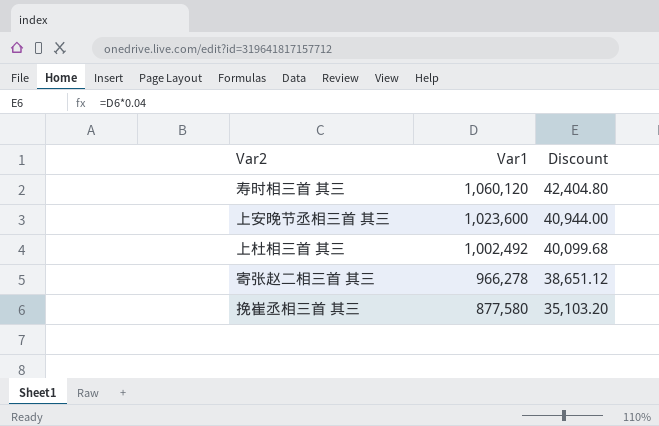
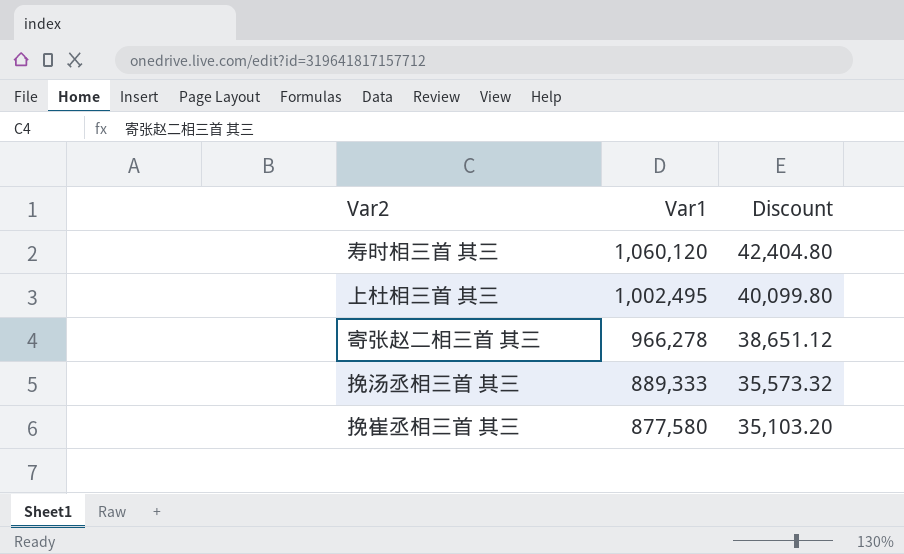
row 上安晚节丞相三首 其三: 1,023,600 | 40,944.00 -> none
上杜相三首 其三 | Var1: 1,002,492 -> 1,002,495
上杜相三首 其三 | Discount: 40,099.68 -> 40,099.80
row 挽汤丞相三首 其三: none -> 889,333 | 35,573.32

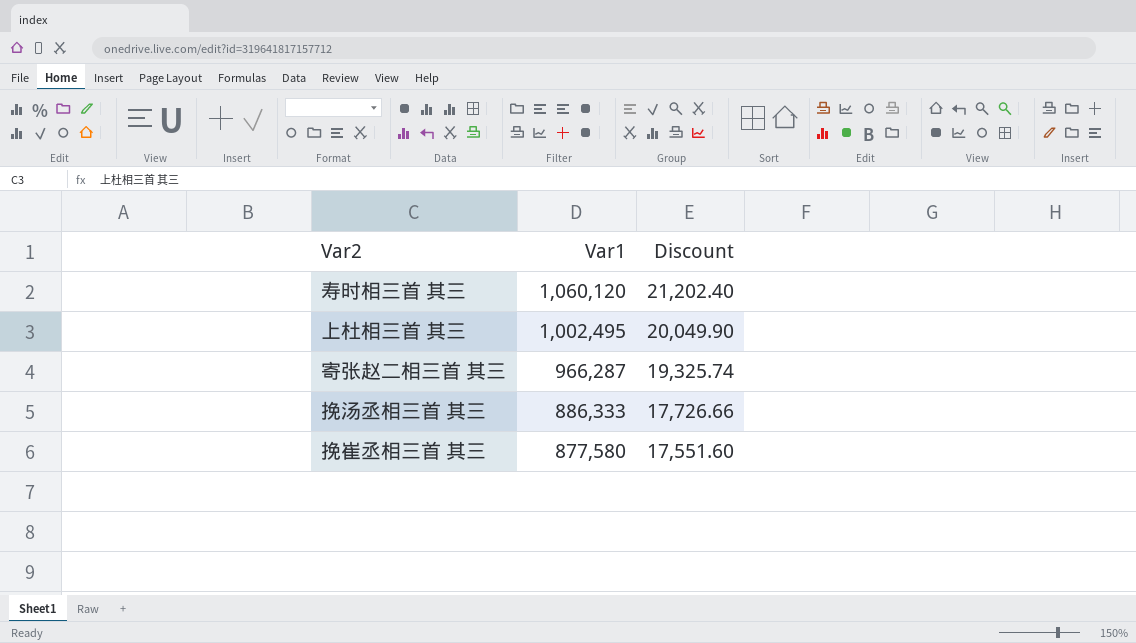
column Discount | formula: [Var1] * 0.04 -> [Var1] * 0.02
寄张赵二相三首 其三 | Var1: 966,278 -> 966,287
挽汤丞相三首 其三 | Var1: 889,333 -> 886,333

